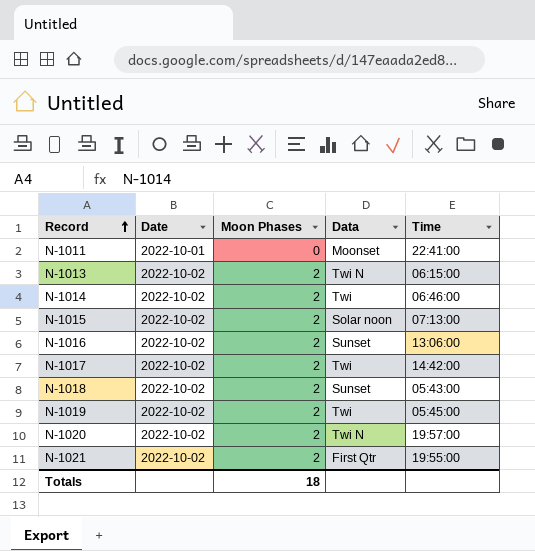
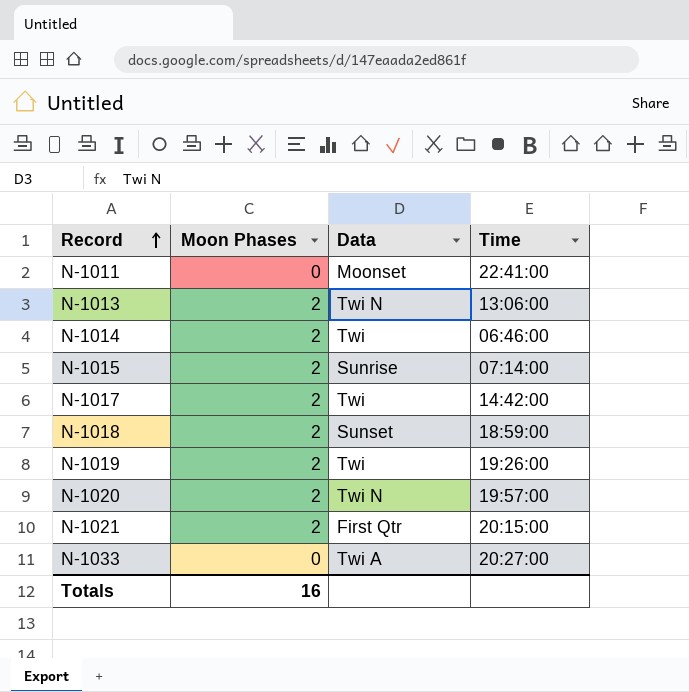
column Date | position: 2 -> none
row N-1016: 2022-10-02 | 2 | Sunset | 13:06:00 -> none
N-1013 | Time: 06:15:00 -> 13:06:00
N-1015 | Data: Solar noon -> Sunrise
N-1015 | Time: 07:13:00 -> 07:14:00
N-1018 | Time: 05:43:00 -> 18:59:00
N-1019 | Time: 05:45:00 -> 19:26:00
N-1021 | Time: 19:55:00 -> 20:15:00
row N-1033: none -> 0 | Twi A | 20:27:00
Totals | Moon Phases: 18 -> 16

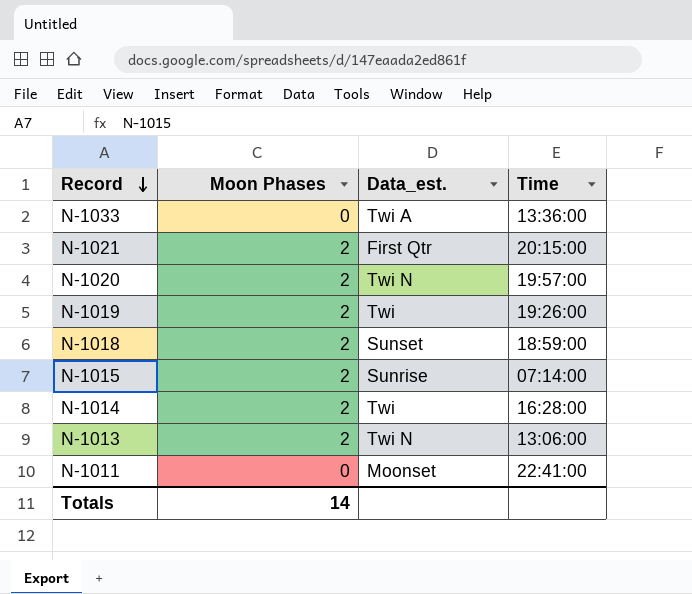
row order: Record ascending -> Record descending
column name: Data -> Data_est.
row N-1017: 2 | Twi | 14:42:00 -> none
N-1033 | Time: 20:27:00 -> 13:36:00
N-1014 | Time: 06:46:00 -> 16:28:00
Totals | Moon Phases: 16 -> 14

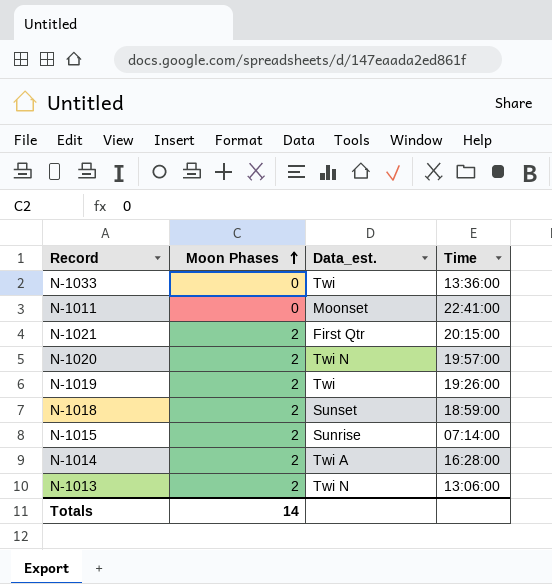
row order: Record descending -> Moon Phases ascending
N-1033 | Data_est.: Twi A -> Twi
N-1014 | Data_est.: Twi -> Twi A

